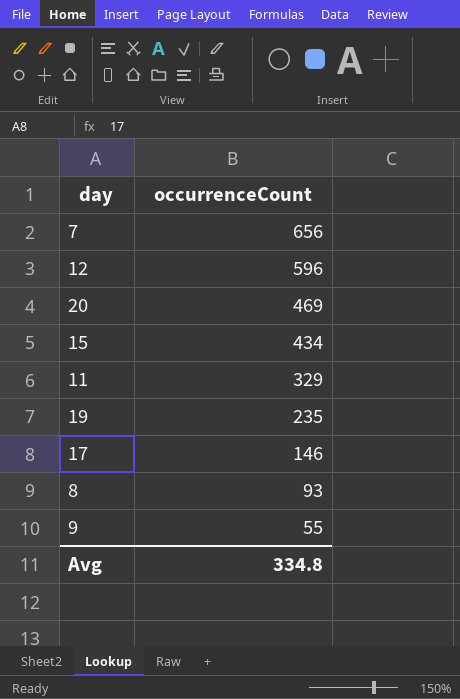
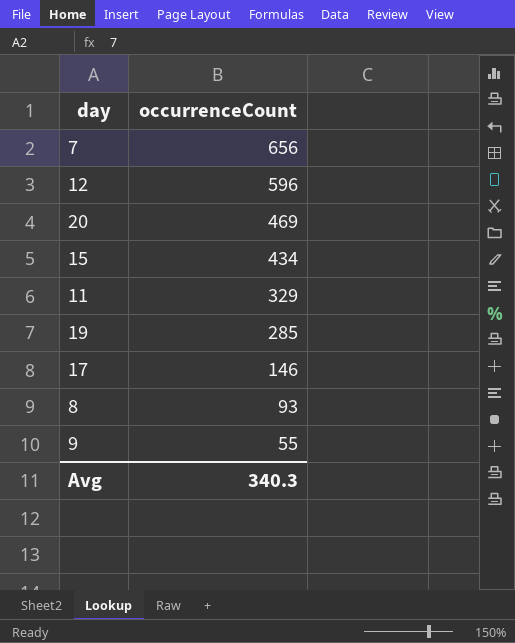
19 | occurrenceCount: 235 -> 285
Avg | occurrenceCount: 334.8 -> 340.3

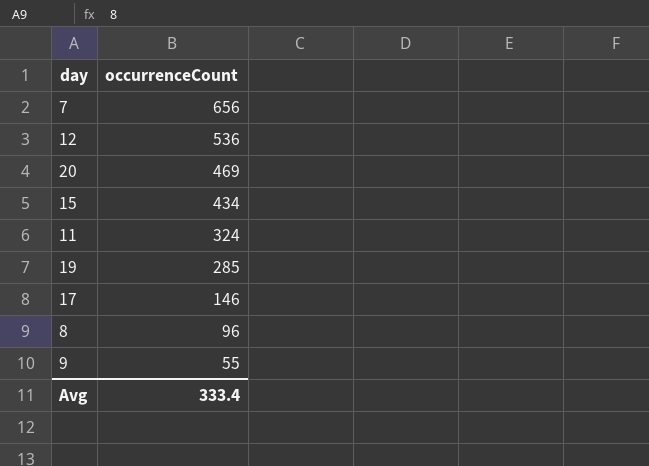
12 | occurrenceCount: 596 -> 536
11 | occurrenceCount: 329 -> 324
8 | occurrenceCount: 93 -> 96
Avg | occurrenceCount: 340.3 -> 333.4

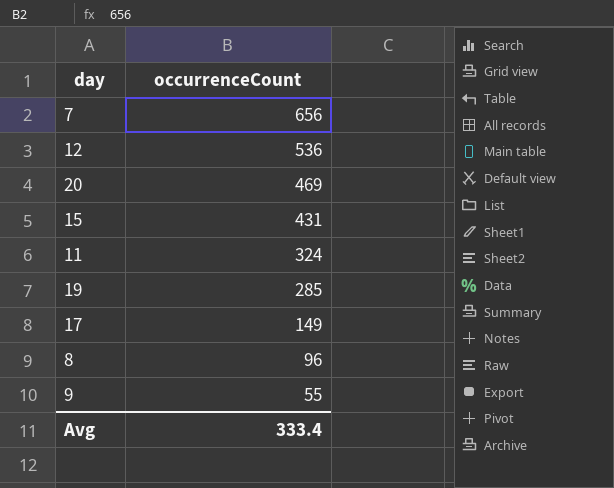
15 | occurrenceCount: 434 -> 431
17 | occurrenceCount: 146 -> 149

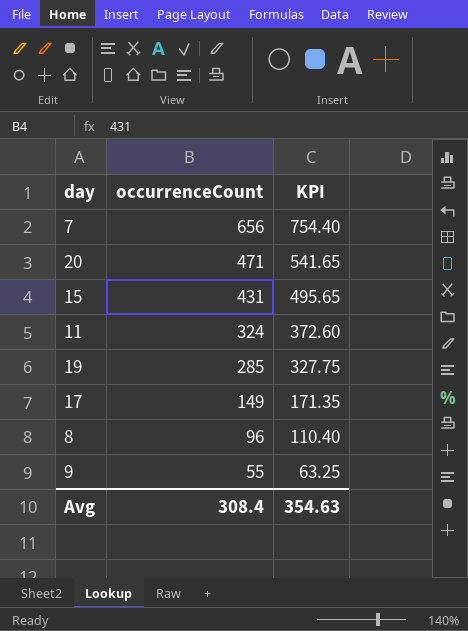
column KPI | formula: none -> [occurrenceCount] * 1.15
row 12: 536 -> none
20 | occurrenceCount: 469 -> 471
Avg | occurrenceCount: 333.4 -> 308.4

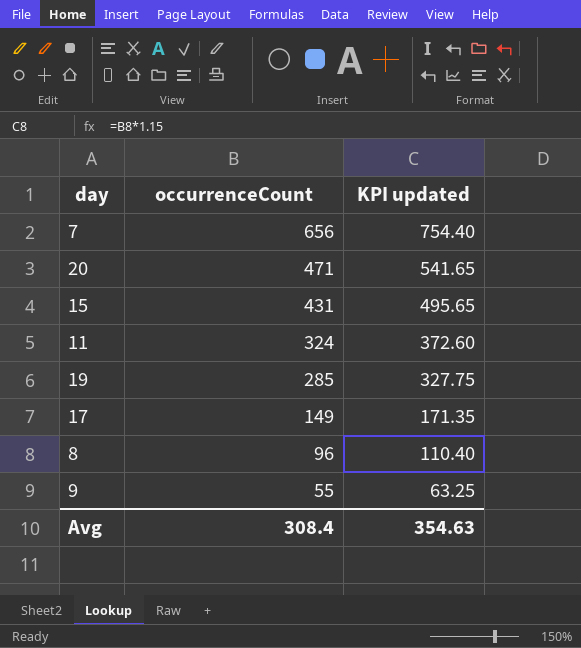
column name: KPI -> KPI updated

